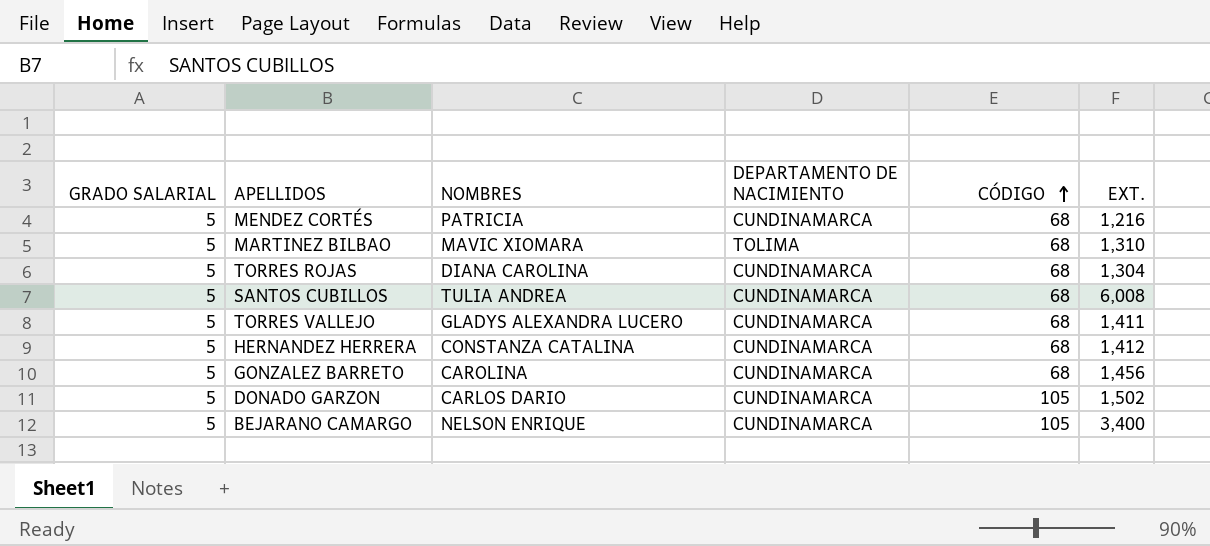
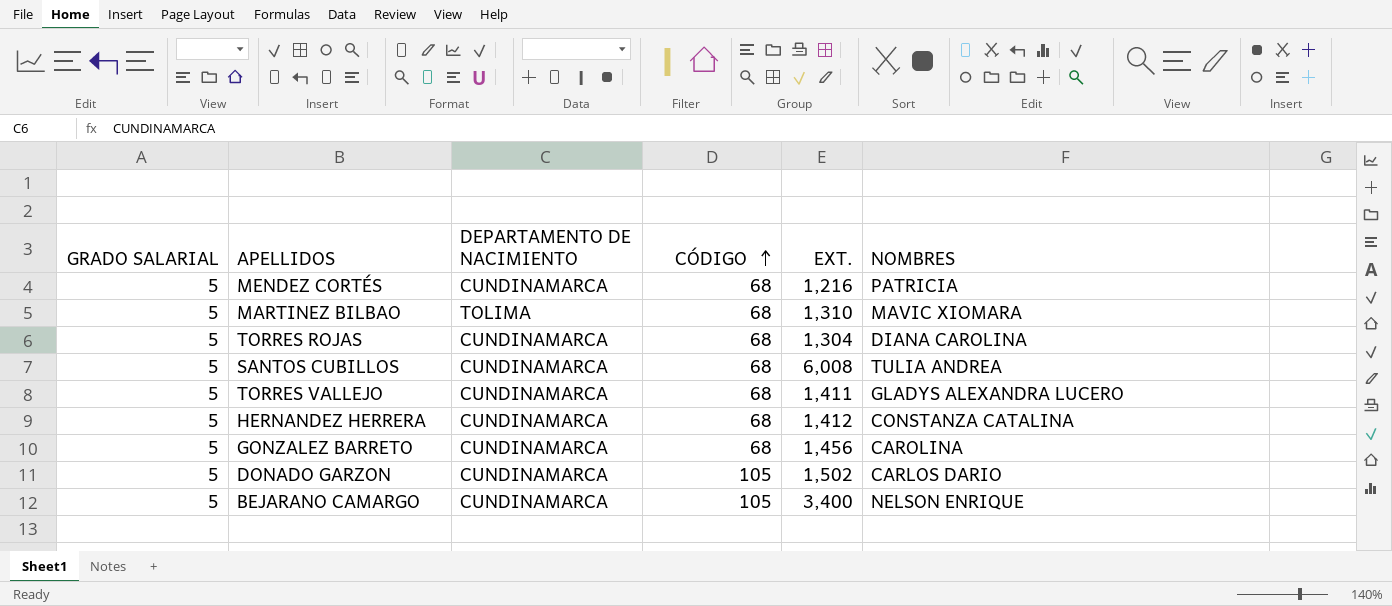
column NOMBRES | position: 3 -> 6

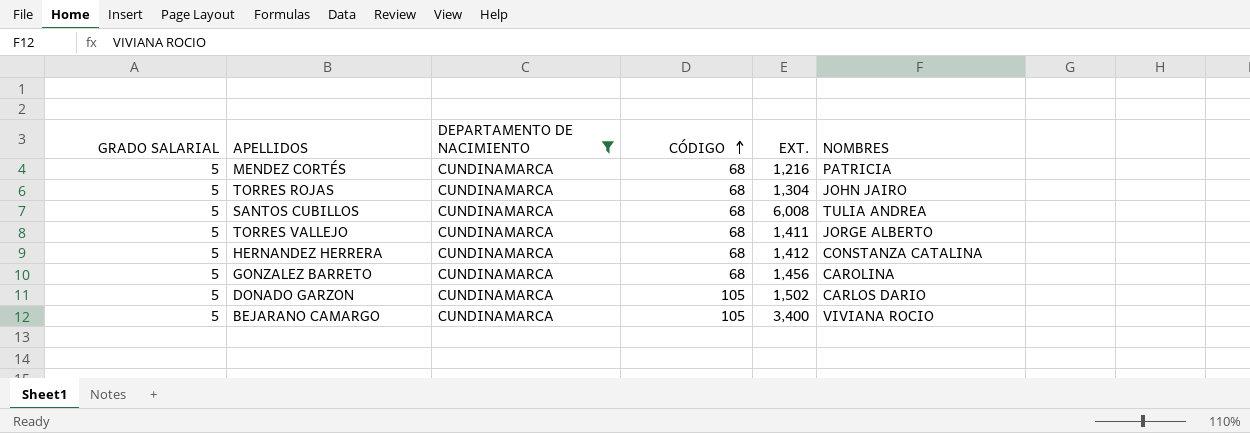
filter: none -> DEPARTAMENTO DE NACIMIENTO = CUNDINAMARCA
TORRES ROJAS | NOMBRES: DIANA CAROLINA -> JOHN JAIRO
TORRES VALLEJO | NOMBRES: GLADYS ALEXANDRA LUCERO -> JORGE ALBERTO
BEJARANO CAMARGO | NOMBRES: NELSON ENRIQUE -> VIVIANA ROCIO

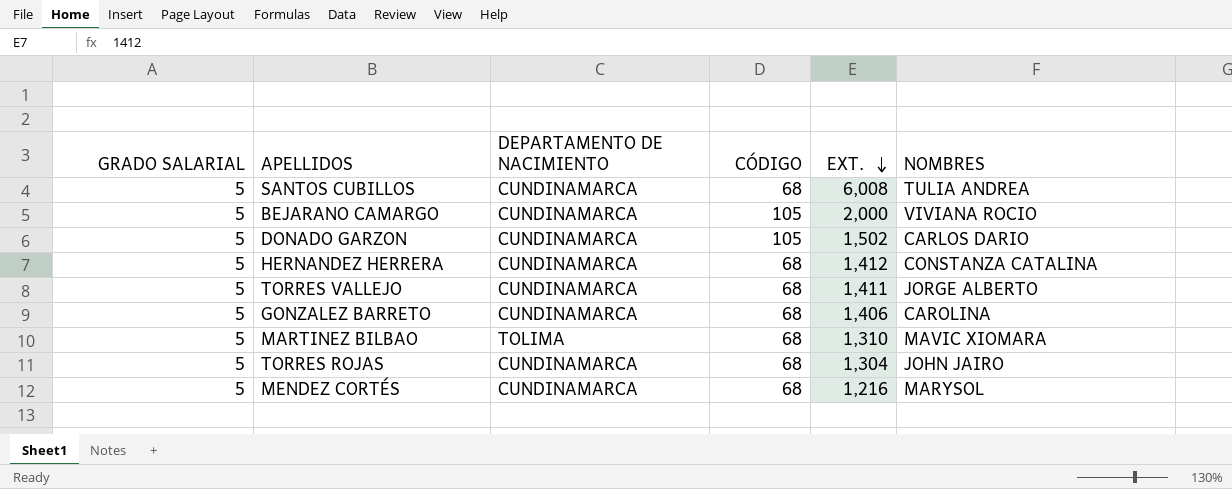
filter: DEPARTAMENTO DE NACIMIENTO = CUNDINAMARCA -> none
row order: CÓDIGO ascending -> EXT. descending
BEJARANO CAMARGO | EXT.: 3,400 -> 2,000
GONZALEZ BARRETO | EXT.: 1,456 -> 1,406
MENDEZ CORTÉS | NOMBRES: PATRICIA -> MARYSOL

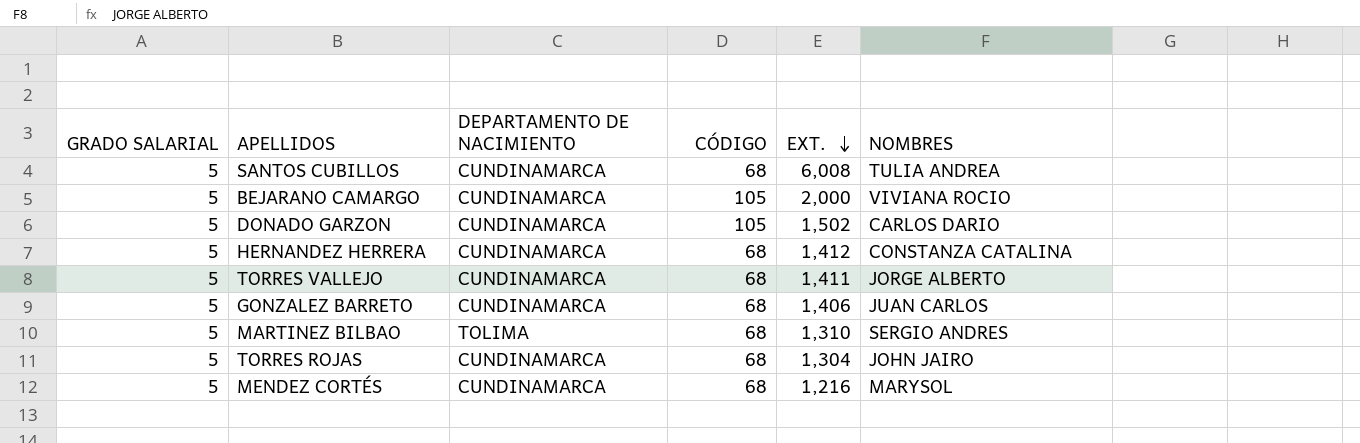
GONZALEZ BARRETO | NOMBRES: CAROLINA -> JUAN CARLOS
MARTINEZ BILBAO | NOMBRES: MAVIC XIOMARA -> SERGIO ANDRES

